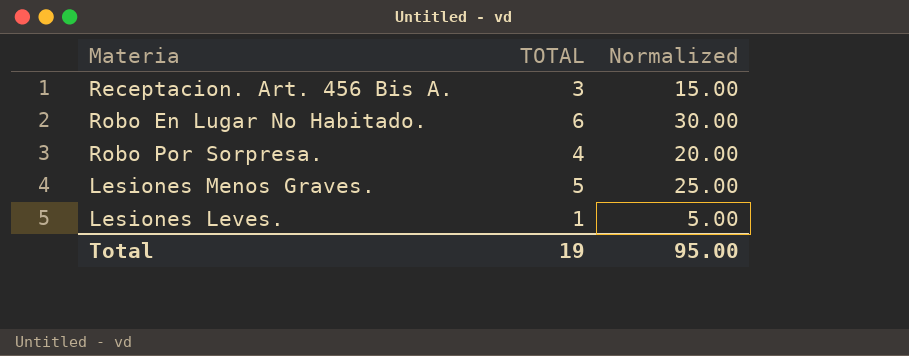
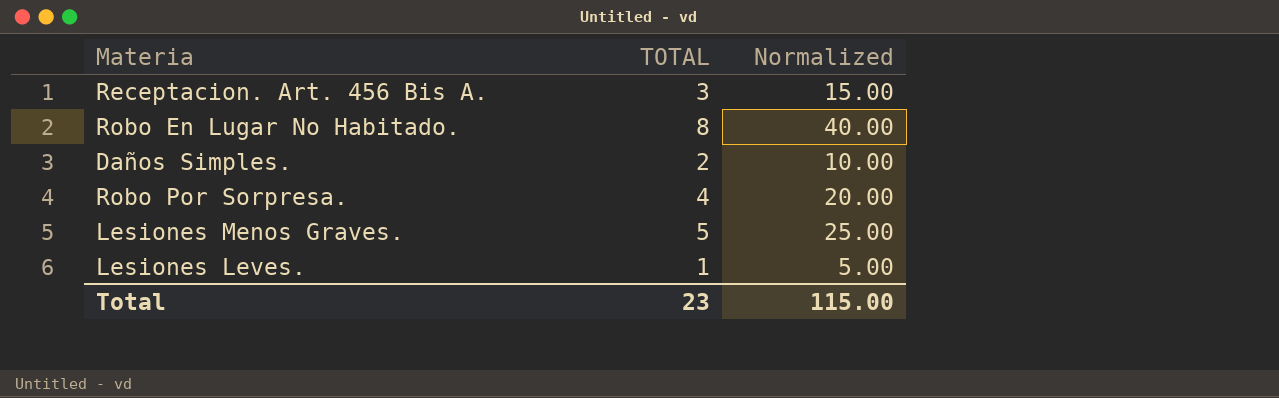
Robo En Lugar No Habitado. | TOTAL: 6 -> 8
Robo En Lugar No Habitado. | Normalized: 30.00 -> 40.00
row Daños Simples.: none -> 2 | 10.00
Total | TOTAL: 19 -> 23
Total | Normalized: 95.00 -> 115.00

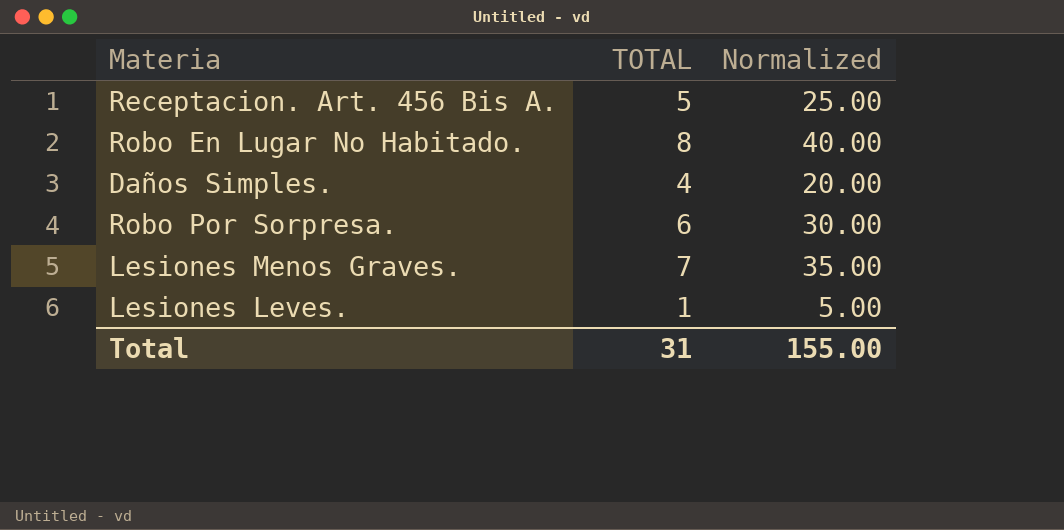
Receptacion. Art. 456 Bis A. | TOTAL: 3 -> 5
Receptacion. Art. 456 Bis A. | Normalized: 15.00 -> 25.00
Daños Simples. | TOTAL: 2 -> 4
Daños Simples. | Normalized: 10.00 -> 20.00
Robo Por Sorpresa. | TOTAL: 4 -> 6
Robo Por Sorpresa. | Normalized: 20.00 -> 30.00
Lesiones Menos Graves. | TOTAL: 5 -> 7
Lesiones Menos Graves. | Normalized: 25.00 -> 35.00
Total | TOTAL: 23 -> 31
Total | Normalized: 115.00 -> 155.00

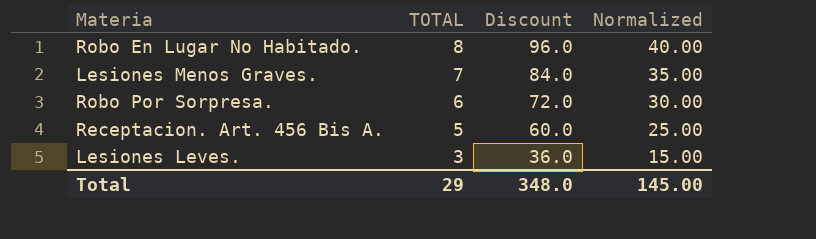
row order: none -> TOTAL descending
column Discount | formula: none -> [TOTAL] * 12
row Daños Simples.: 4 | 20.00 -> none
Lesiones Leves. | TOTAL: 1 -> 3
Lesiones Leves. | Normalized: 5.00 -> 15.00
Total | TOTAL: 31 -> 29
Total | Normalized: 155.00 -> 145.00

